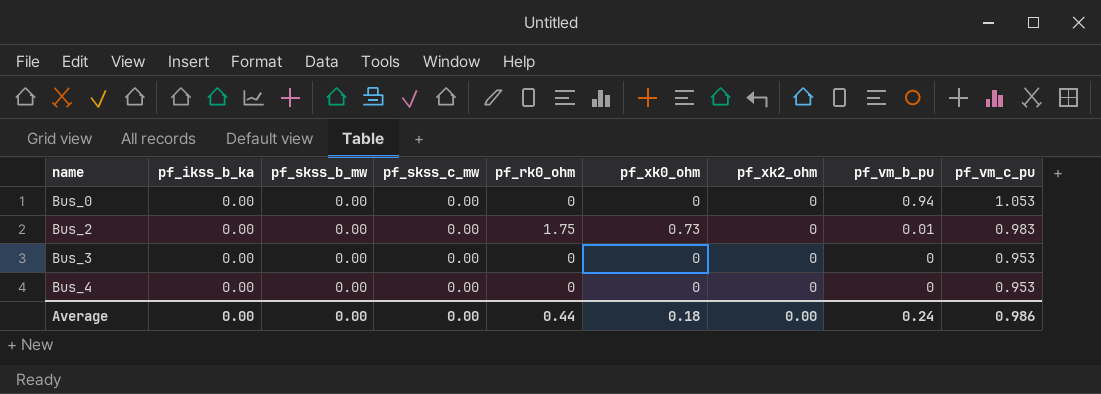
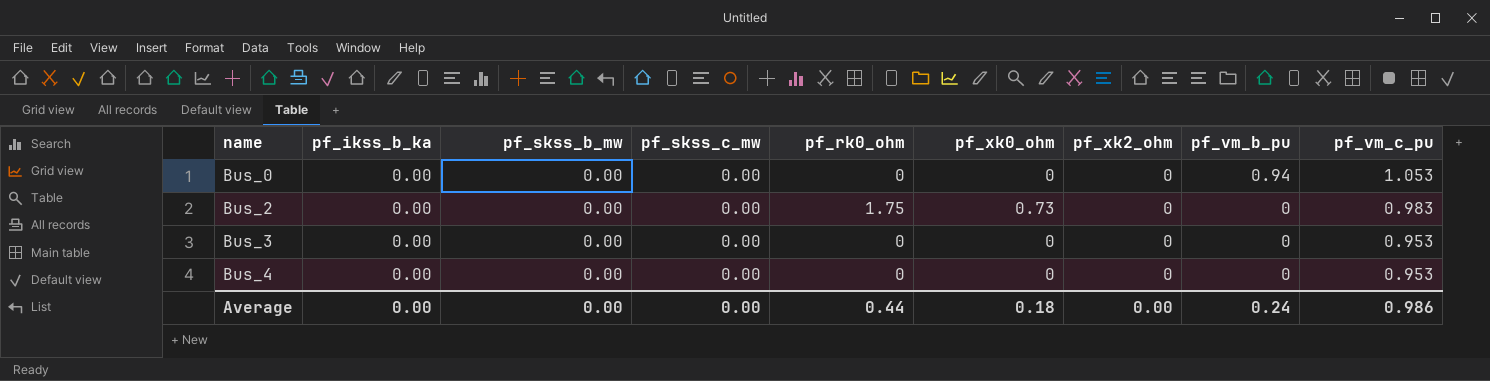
Bus_2 | pf_vm_b_pu: 0.01 -> 0

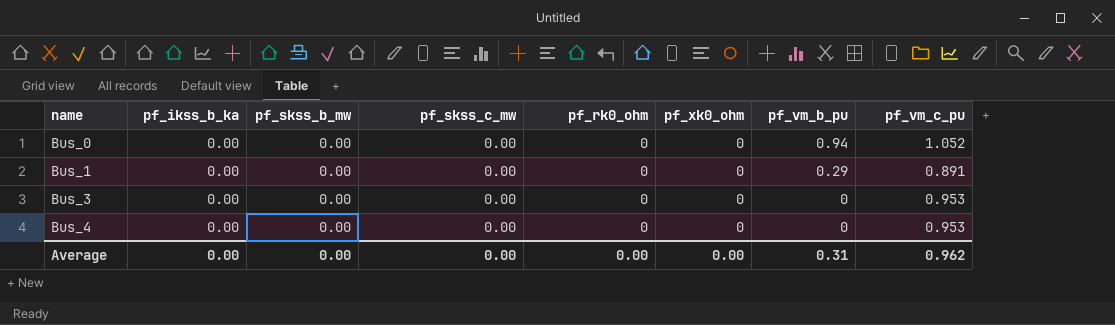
column pf_xk2_ohm | position: 7 -> none
row Bus_2: 0.00 | 0.00 | 0.00 | 1.75 | 0.73 | 0 | 0 | 0.983 -> none
Bus_0 | pf_vm_c_pu: 1.053 -> 1.052
row Bus_1: none -> 0.00 | 0.00 | 0.00 | 0 | 0 | 0.29 | 0.891
Average | pf_rk0_ohm: 0.44 -> 0.00
Average | pf_xk0_ohm: 0.18 -> 0.00
Average | pf_vm_b_pu: 0.24 -> 0.31
Average | pf_vm_c_pu: 0.986 -> 0.962

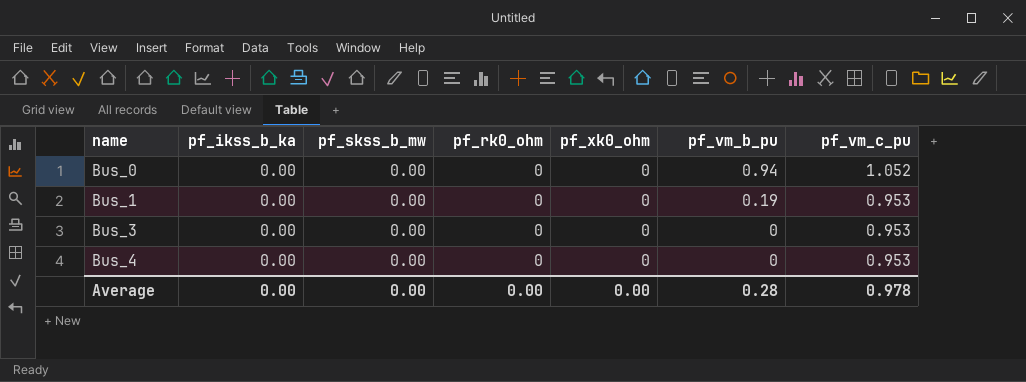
column pf_skss_c_mw | position: 4 -> none
Bus_1 | pf_vm_b_pu: 0.29 -> 0.19
Bus_1 | pf_vm_c_pu: 0.891 -> 0.953
Average | pf_vm_b_pu: 0.31 -> 0.28
Average | pf_vm_c_pu: 0.962 -> 0.978

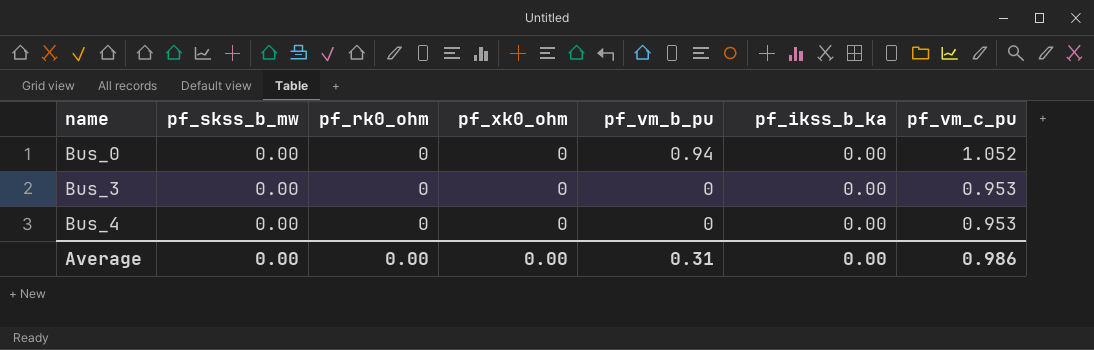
column pf_ikss_b_ka | position: 2 -> 6
row Bus_1: 0.00 | 0.00 | 0 | 0 | 0.19 | 0.953 -> none
Average | pf_vm_b_pu: 0.28 -> 0.31
Average | pf_vm_c_pu: 0.978 -> 0.986

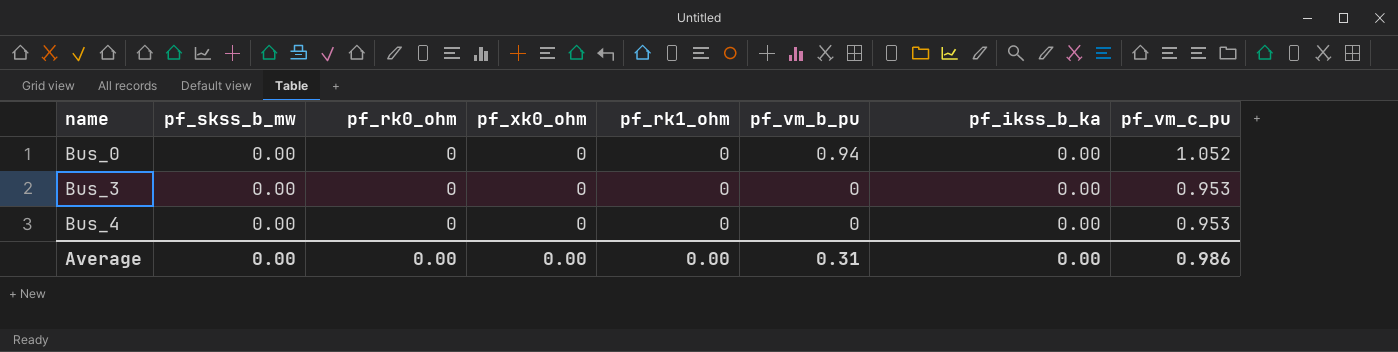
column pf_rk1_ohm | position: none -> 5

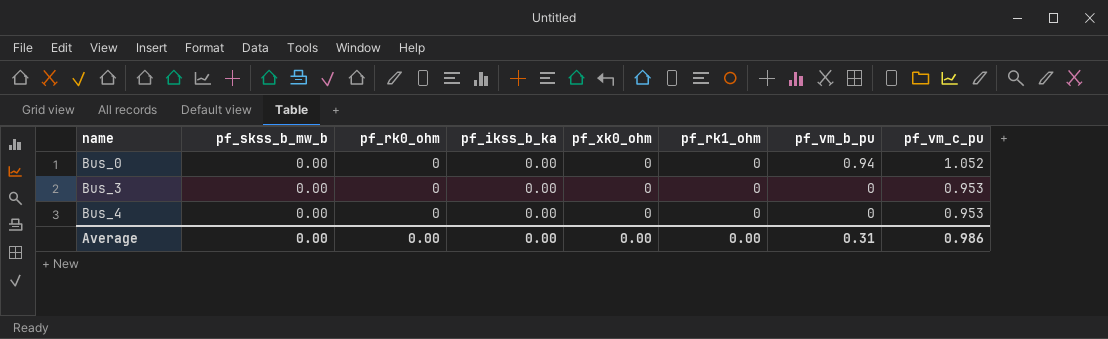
column name: pf_skss_b_mw -> pf_skss_b_mw_b
column pf_ikss_b_ka | position: 7 -> 4

